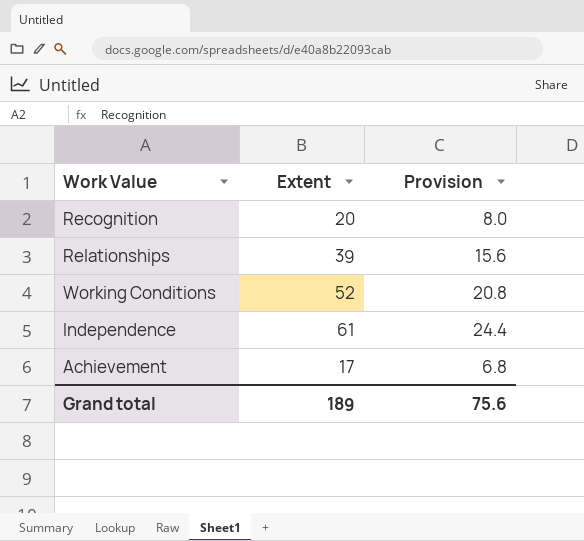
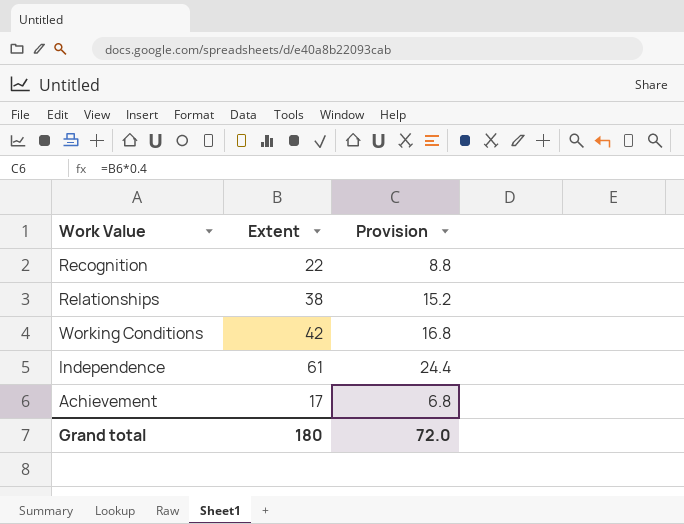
Recognition | Extent: 20 -> 22
Recognition | Provision: 8.0 -> 8.8
Relationships | Extent: 39 -> 38
Relationships | Provision: 15.6 -> 15.2
Working Conditions | Extent: 52 -> 42
Working Conditions | Provision: 20.8 -> 16.8
Grand total | Extent: 189 -> 180
Grand total | Provision: 75.6 -> 72.0

